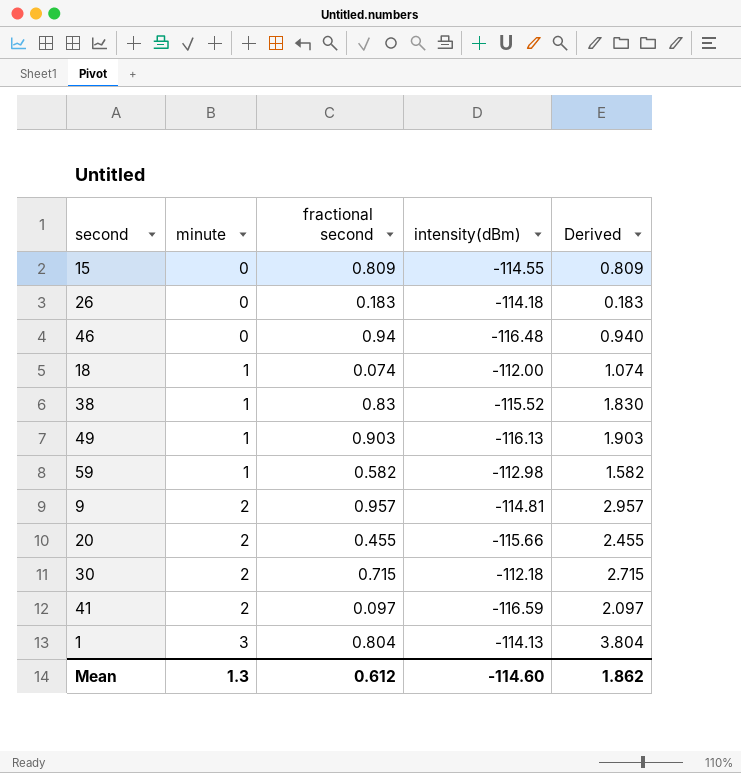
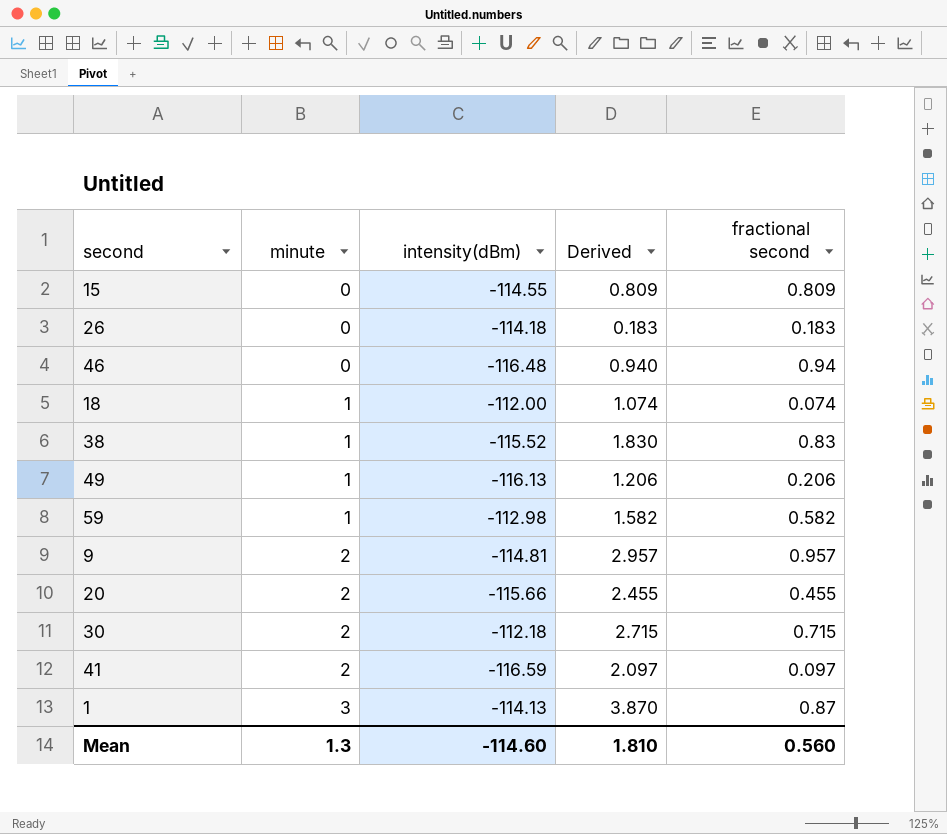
column fractional second | position: 3 -> 5
49 | Derived: 1.903 -> 1.206
49 | fractional second: 0.903 -> 0.206
1 | Derived: 3.804 -> 3.870
1 | fractional second: 0.804 -> 0.87
Mean | Derived: 1.862 -> 1.810
Mean | fractional second: 0.612 -> 0.560

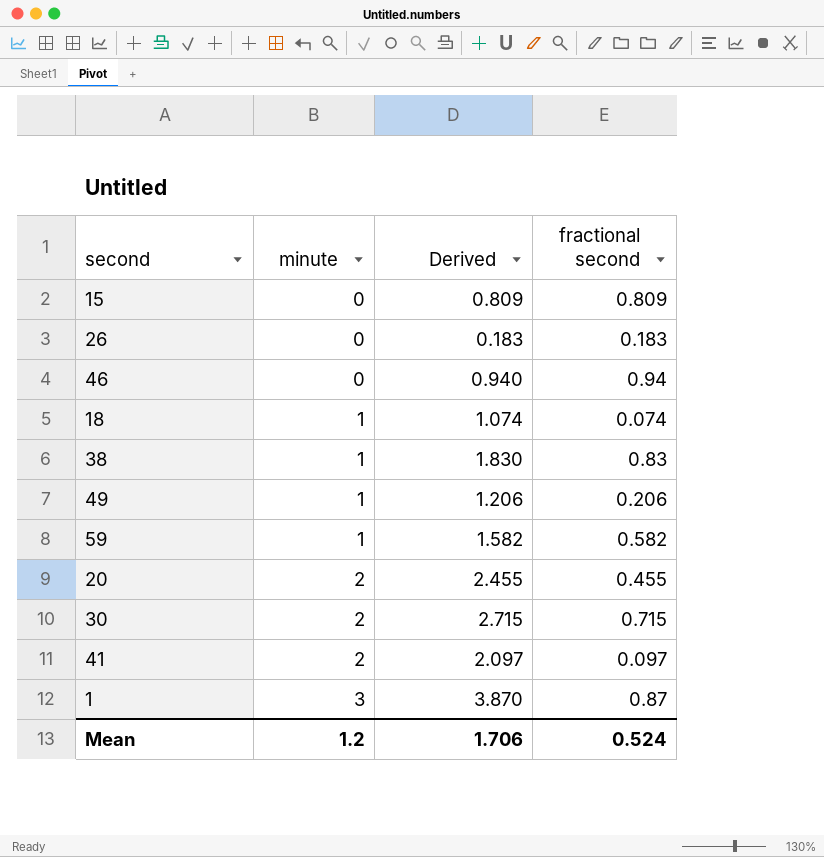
column intensity(dBm) | position: 3 -> none
row 9: 2 | -114.81 | 2.957 | 0.957 -> none
Mean | minute: 1.3 -> 1.2
Mean | Derived: 1.810 -> 1.706
Mean | fractional second: 0.560 -> 0.524

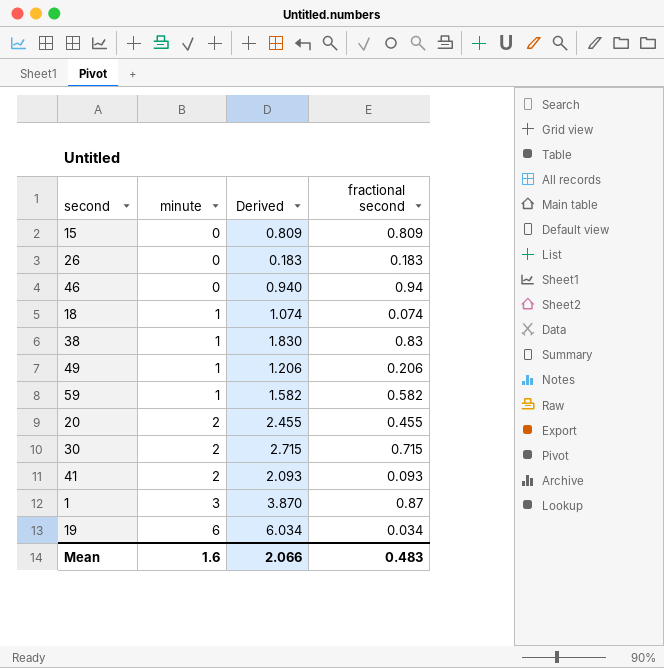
41 | Derived: 2.097 -> 2.093
41 | fractional second: 0.097 -> 0.093
row 19: none -> 6 | 6.034 | 0.034
Mean | minute: 1.2 -> 1.6
Mean | Derived: 1.706 -> 2.066
Mean | fractional second: 0.524 -> 0.483

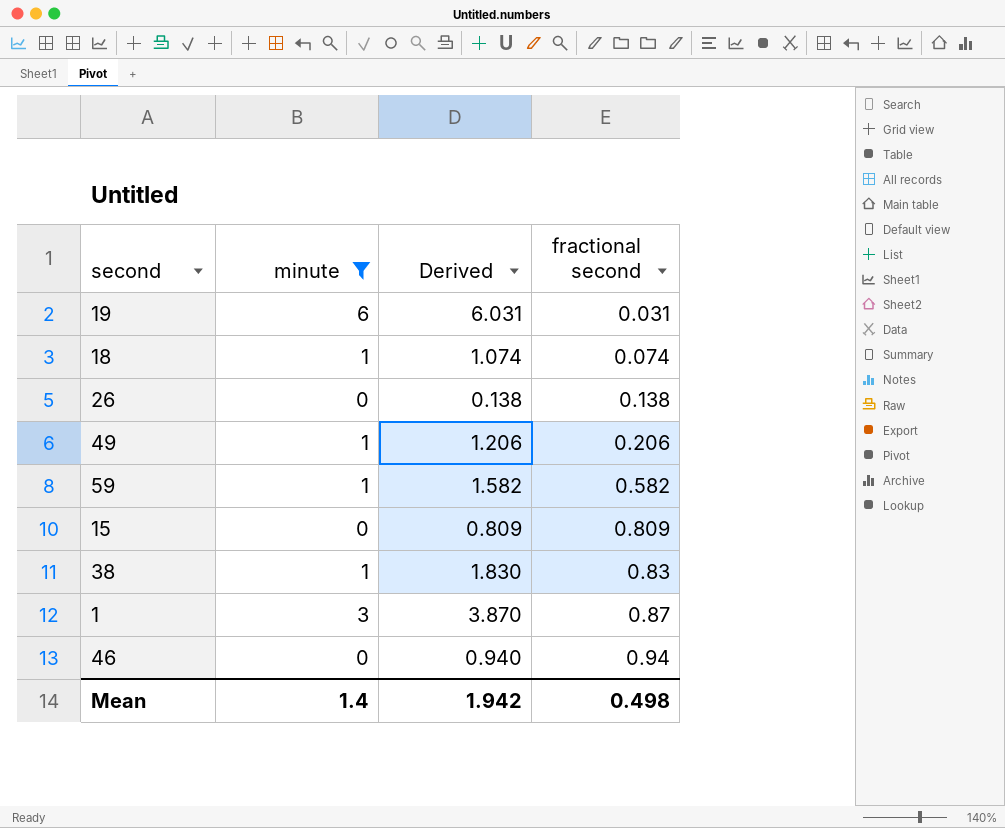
filter: none -> minute != 2
row order: minute ascending -> fractional second ascending
19 | Derived: 6.034 -> 6.031
19 | fractional second: 0.034 -> 0.031
26 | Derived: 0.183 -> 0.138
26 | fractional second: 0.183 -> 0.138
Mean | minute: 1.6 -> 1.4
Mean | Derived: 2.066 -> 1.942
Mean | fractional second: 0.483 -> 0.498

